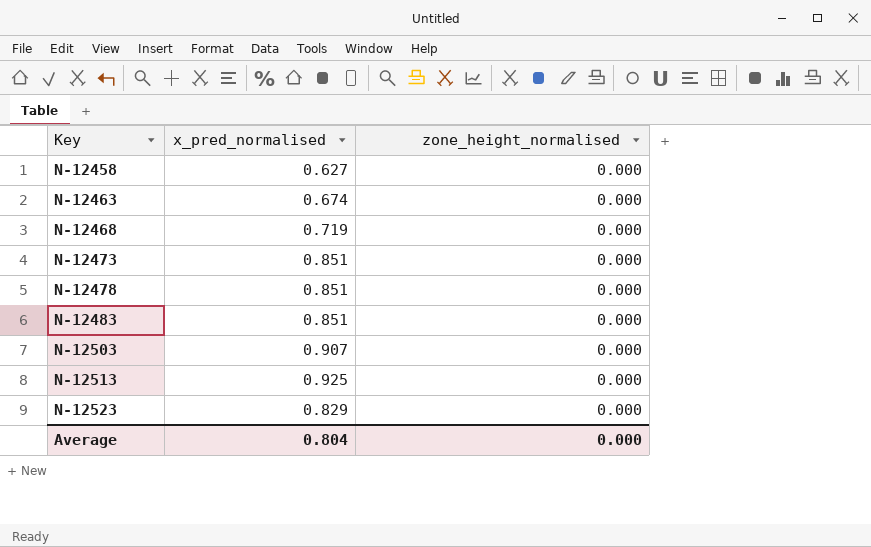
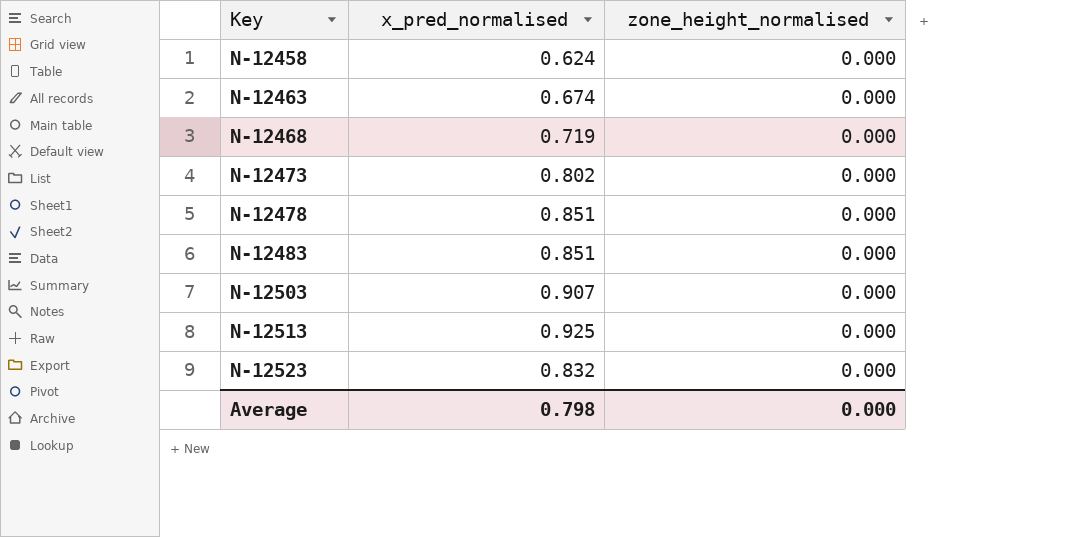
N-12458 | x_pred_normalised: 0.627 -> 0.624
N-12473 | x_pred_normalised: 0.851 -> 0.802
N-12523 | x_pred_normalised: 0.829 -> 0.832
Average | x_pred_normalised: 0.804 -> 0.798

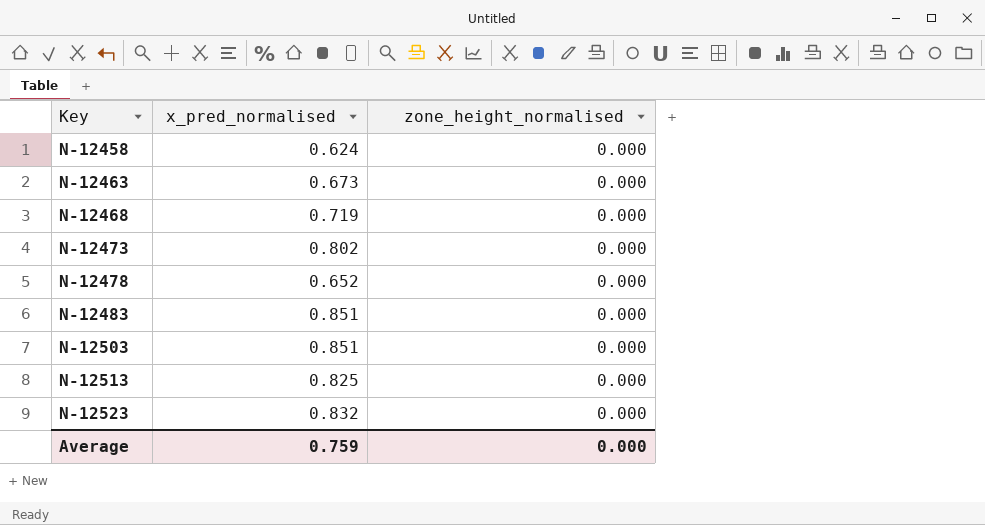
N-12463 | x_pred_normalised: 0.674 -> 0.673
N-12478 | x_pred_normalised: 0.851 -> 0.652
N-12503 | x_pred_normalised: 0.907 -> 0.851
N-12513 | x_pred_normalised: 0.925 -> 0.825
Average | x_pred_normalised: 0.798 -> 0.759

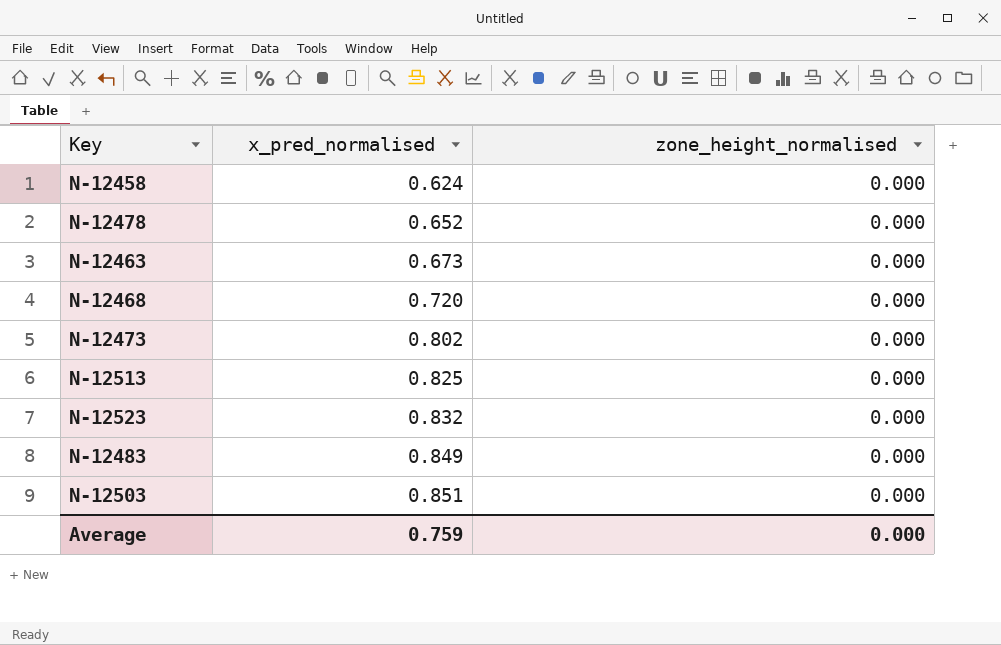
row order: Key ascending -> x_pred_normalised ascending
N-12468 | x_pred_normalised: 0.719 -> 0.720
N-12483 | x_pred_normalised: 0.851 -> 0.849

